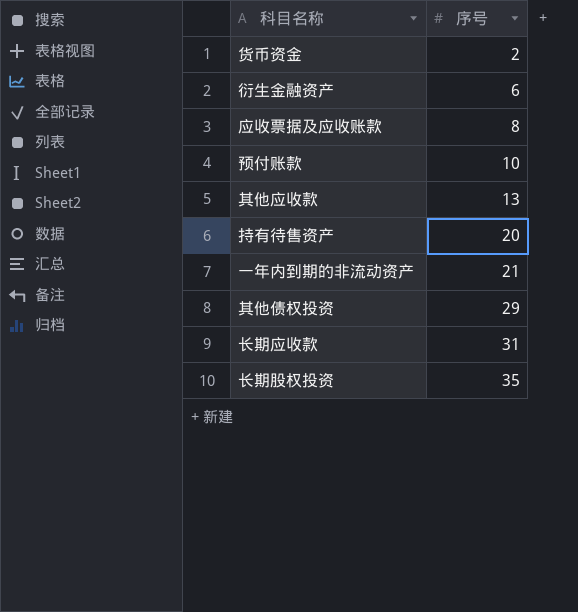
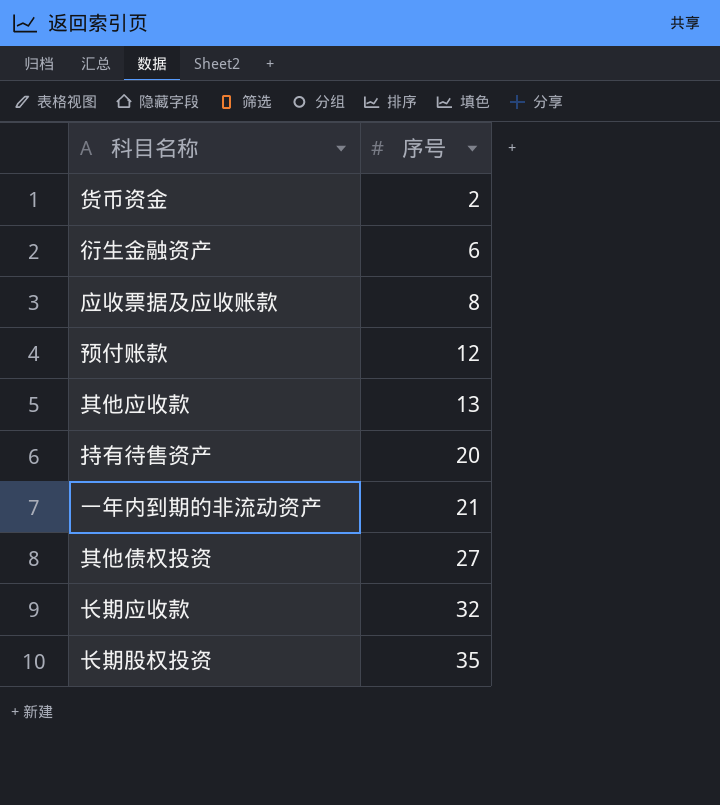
预付账款 | 序号: 10 -> 12
其他债权投资 | 序号: 29 -> 27
长期应收款 | 序号: 31 -> 32

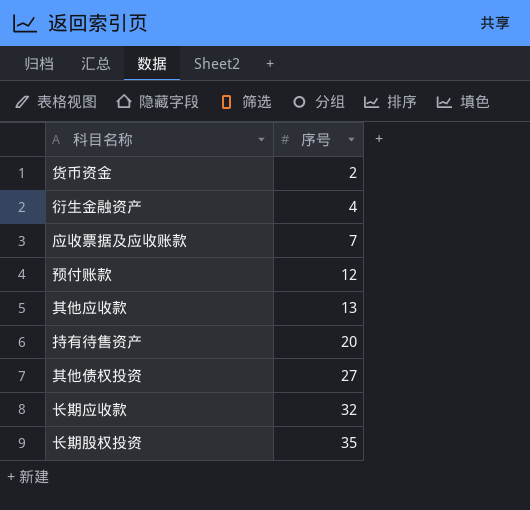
row 一年内到期的非流动资产: 21 -> none
衍生金融资产 | 序号: 6 -> 4
应收票据及应收账款 | 序号: 8 -> 7

